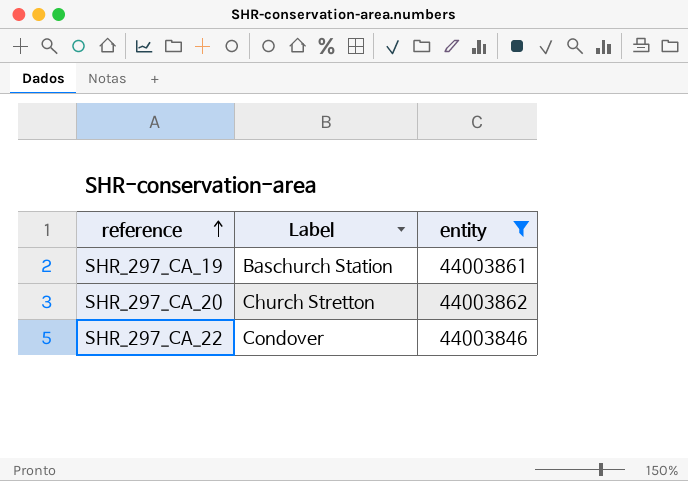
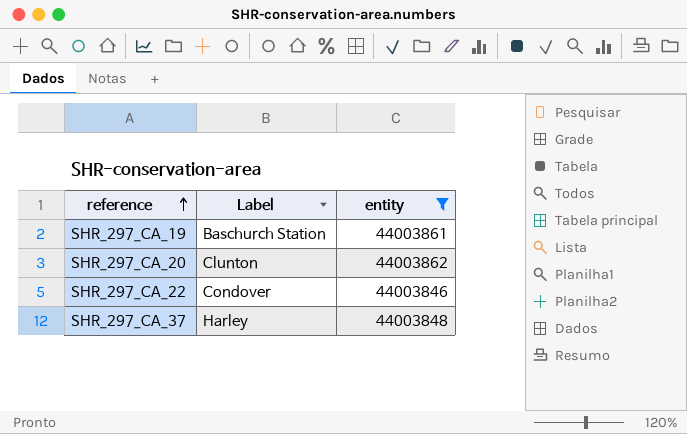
SHR_297_CA_20 | Label: Church Stretton -> Clunton
row SHR_297_CA_37: none -> Harley | 44003848

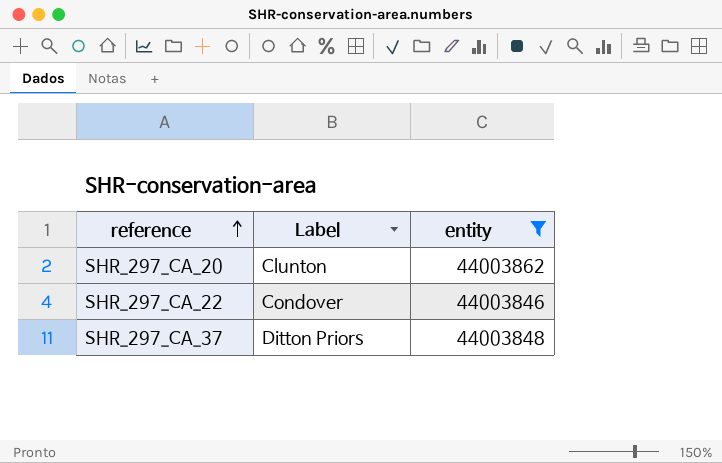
row SHR_297_CA_19: Baschurch Station | 44003861 -> none
SHR_297_CA_37 | Label: Harley -> Ditton Priors

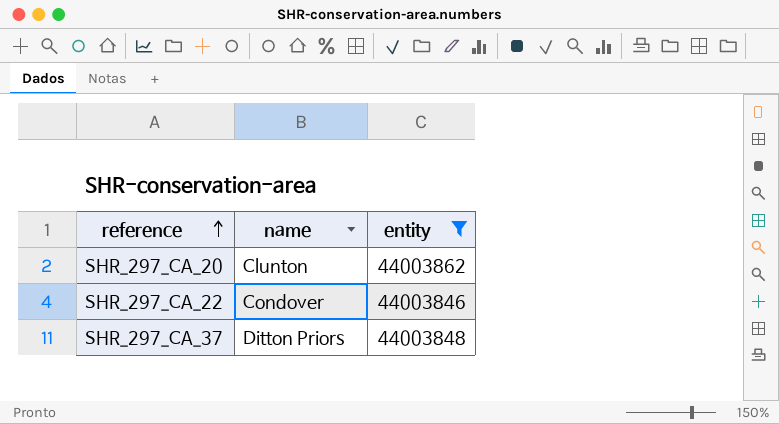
column name: Label -> name

